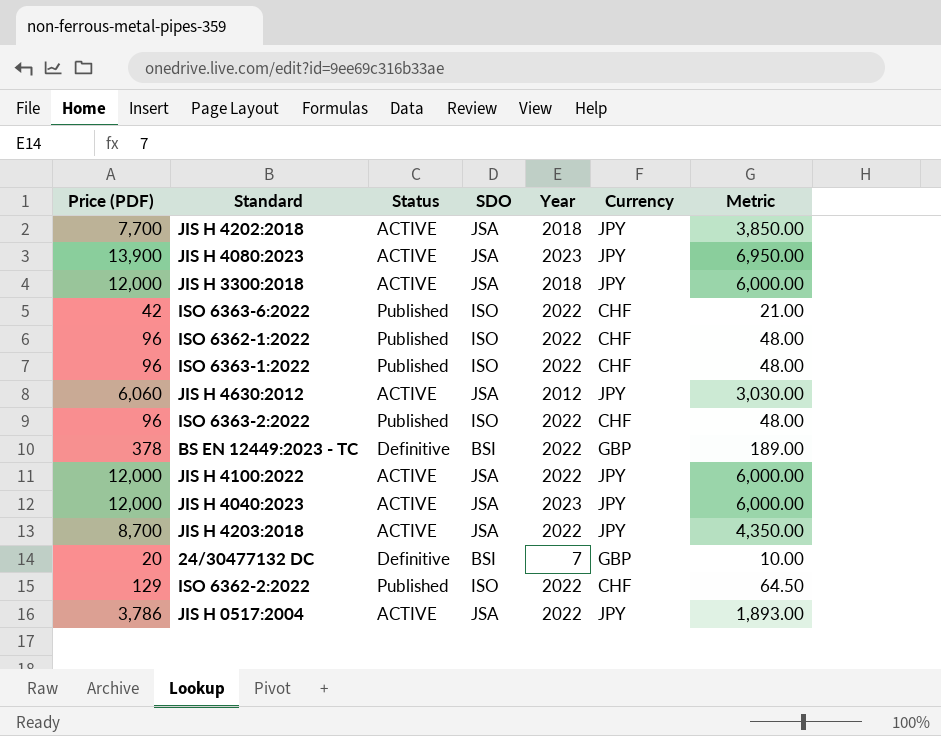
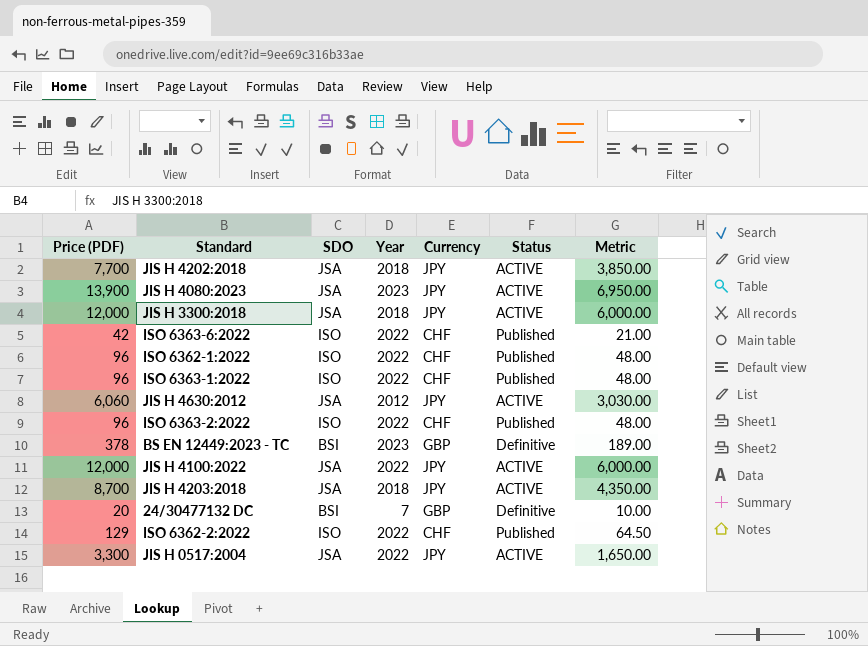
column Status | position: 3 -> 6
row JIS H 4040:2023: 12,000 | ACTIVE | JSA | 2023 | JPY | 6,000.00 -> none
BS EN 12449:2023 - TC | Year: 2022 -> 2023
JIS H 4203:2018 | Year: 2022 -> 2018
JIS H 0517:2004 | Price (PDF): 3,786 -> 3,300
JIS H 0517:2004 | Metric: 1,893.00 -> 1,650.00

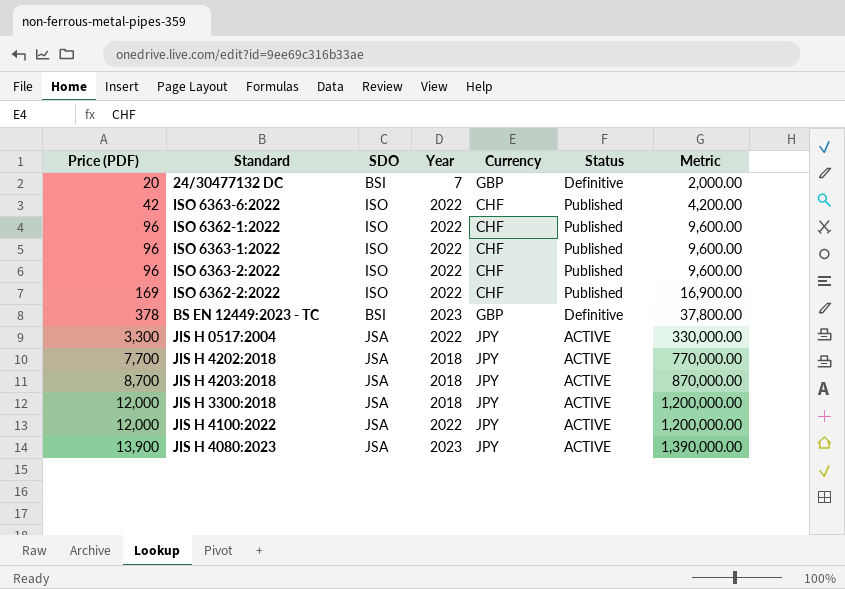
row order: none -> Price (PDF) ascending
column Metric | formula: [Price (PDF)] * 0.5 -> [Price (PDF)] * 100
row JIS H 4630:2012: 6,060 | JSA | 2012 | JPY | ACTIVE | 3,030.00 -> none
ISO 6362-2:2022 | Price (PDF): 129 -> 169

